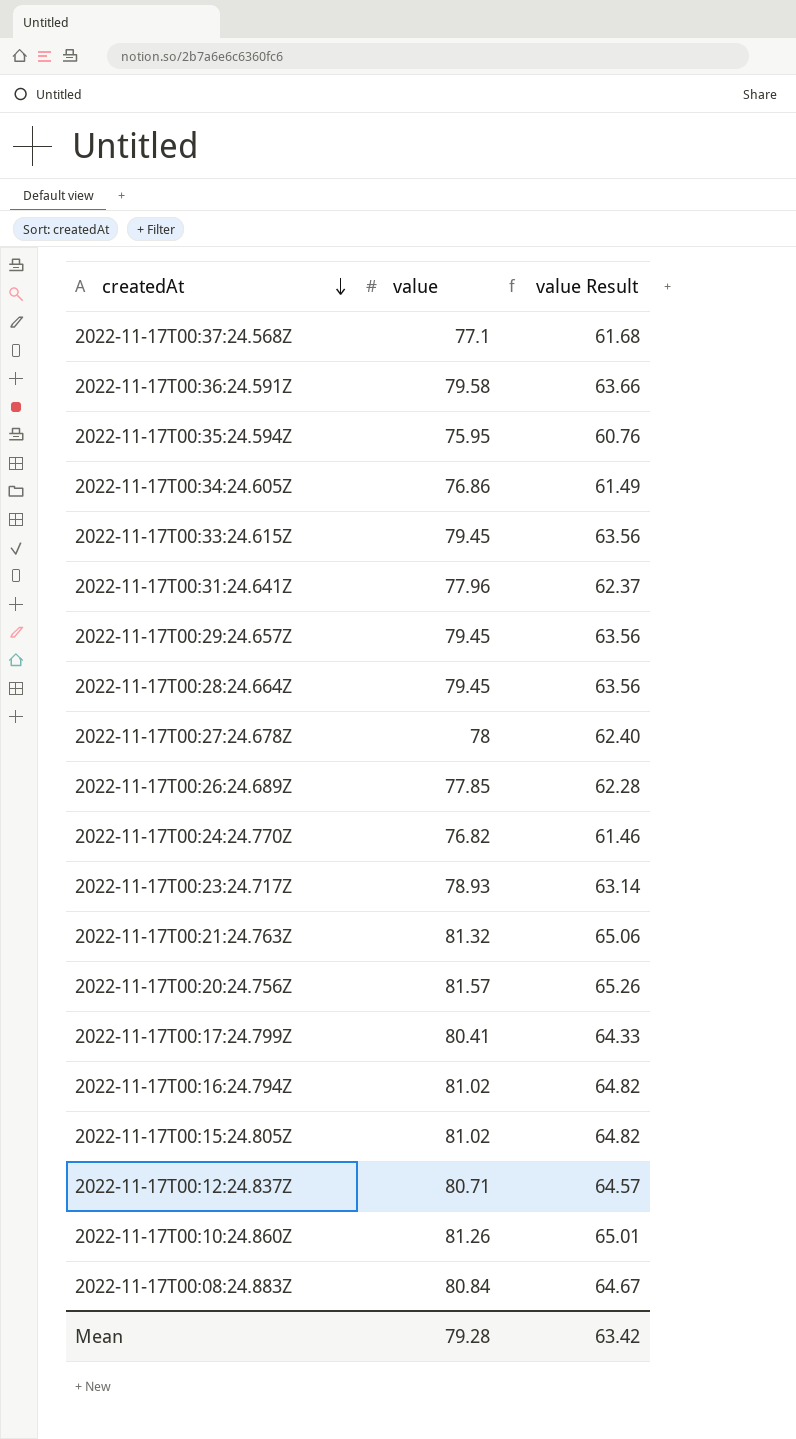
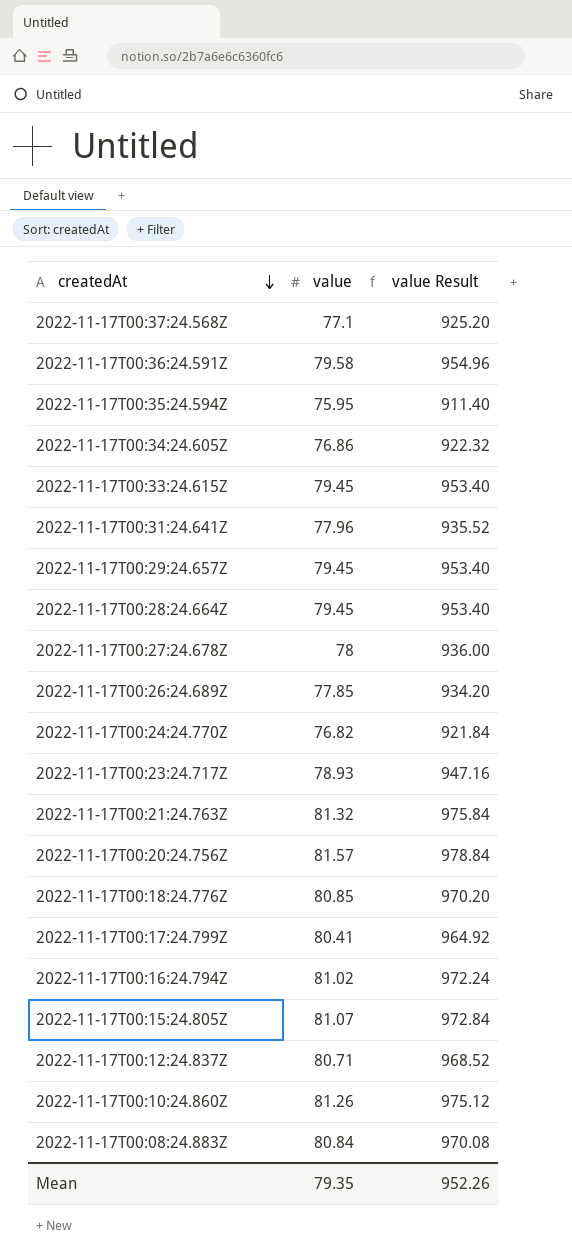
column value Result | formula: [value] * 0.8 -> [value] * 12
row 2022-11-17T00:18:24.776Z: none -> 80.85 | 970.20
2022-11-17T00:15:24.805Z | value: 81.02 -> 81.07
Mean | value: 79.28 -> 79.35
Mean | value Result: 63.42 -> 952.26

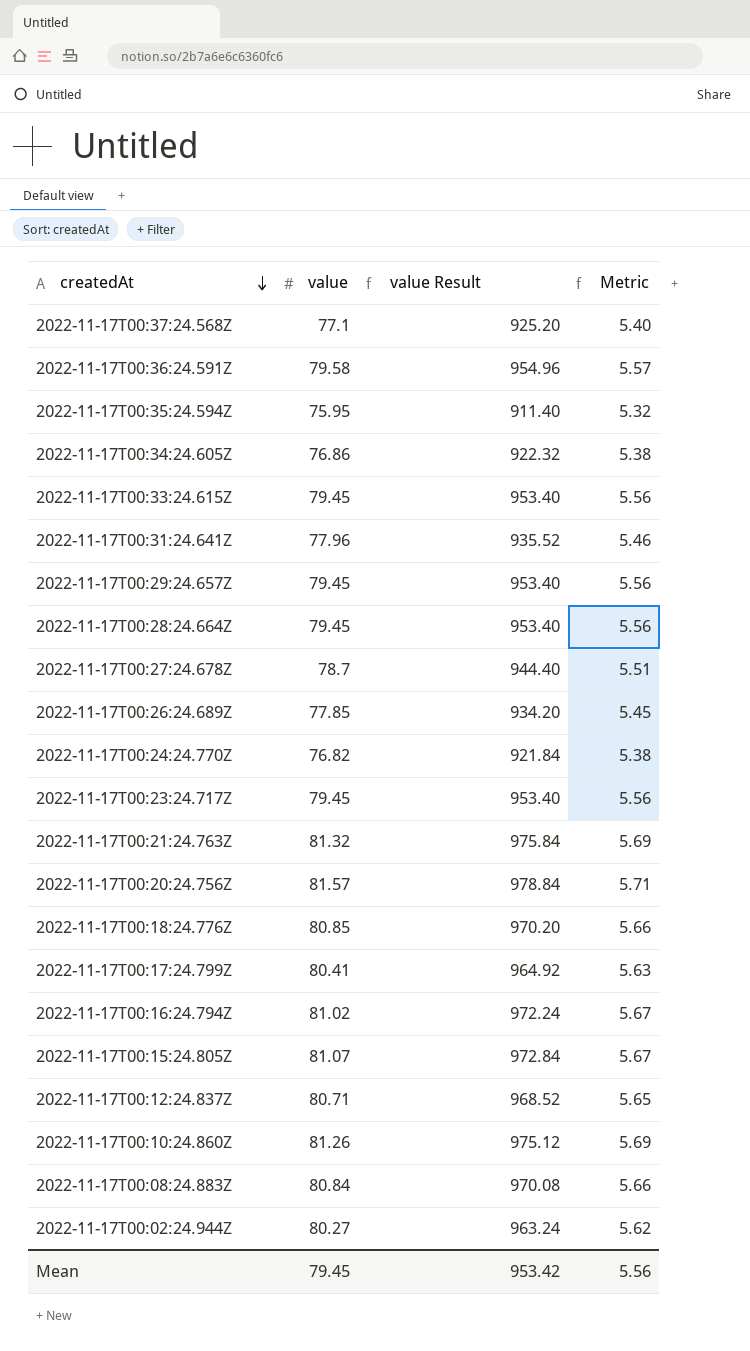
column Metric | formula: none -> [value] * 0.07
2022-11-17T00:27:24.678Z | value: 78 -> 78.7
2022-11-17T00:27:24.678Z | value Result: 936.00 -> 944.40
2022-11-17T00:23:24.717Z | value: 78.93 -> 79.45
2022-11-17T00:23:24.717Z | value Result: 947.16 -> 953.40
row 2022-11-17T00:02:24.944Z: none -> 80.27 | 963.24 | 5.62
Mean | value: 79.35 -> 79.45
Mean | value Result: 952.26 -> 953.42

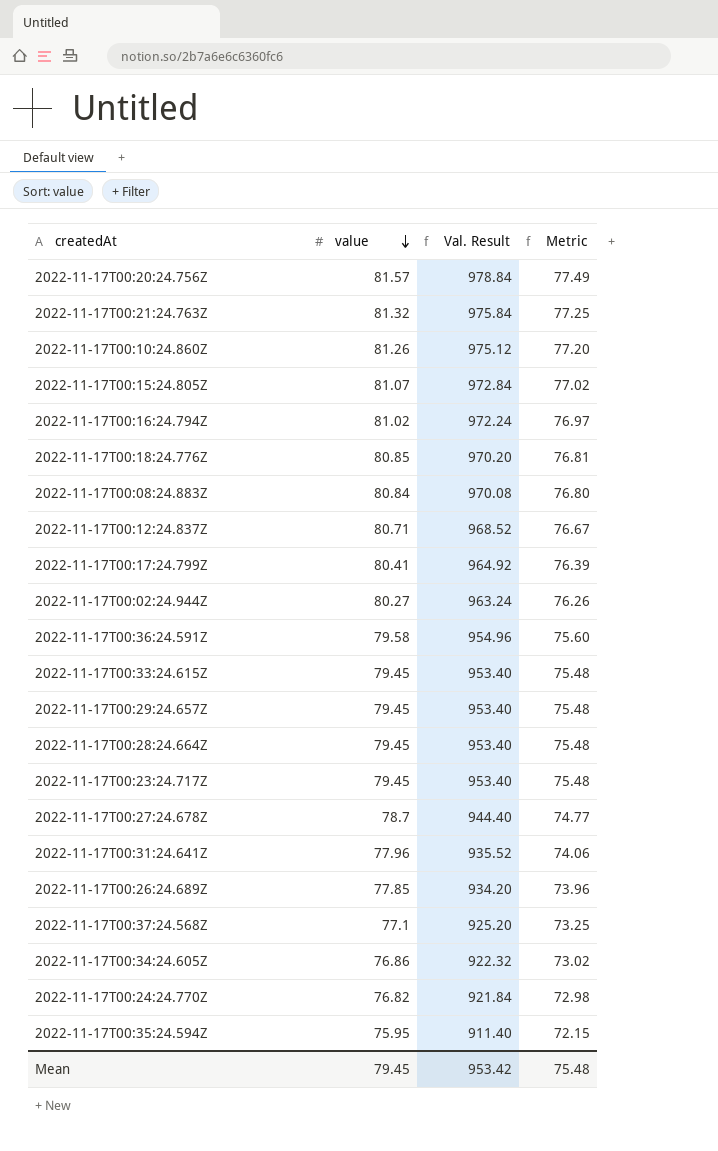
row order: createdAt descending -> value descending
column name: value Result -> Val. Result
column Metric | formula: [value] * 0.07 -> [value] * 0.95
Mean | Metric: 5.56 -> 75.48

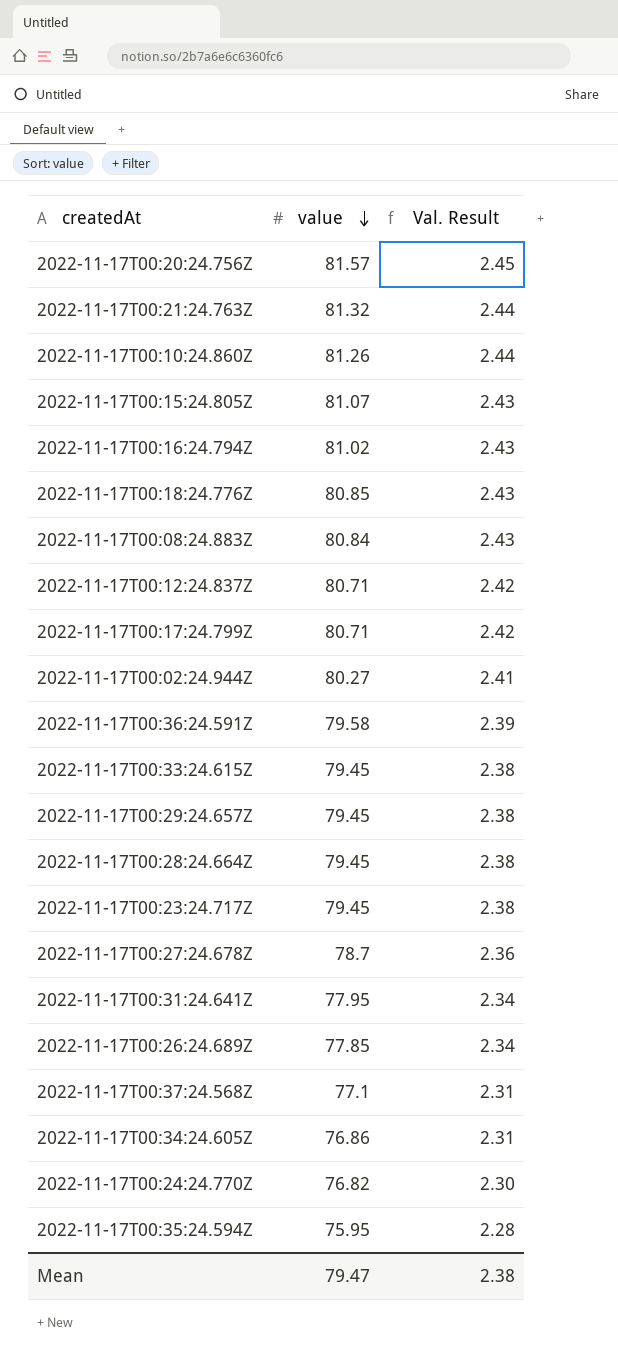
column Metric | formula: [value] * 0.95 -> none
column Val. Result | formula: [value] * 12 -> [value] * 0.03
2022-11-17T00:17:24.799Z | value: 80.41 -> 80.71
2022-11-17T00:31:24.641Z | value: 77.96 -> 77.95
Mean | value: 79.45 -> 79.47
Mean | Val. Result: 953.42 -> 2.38

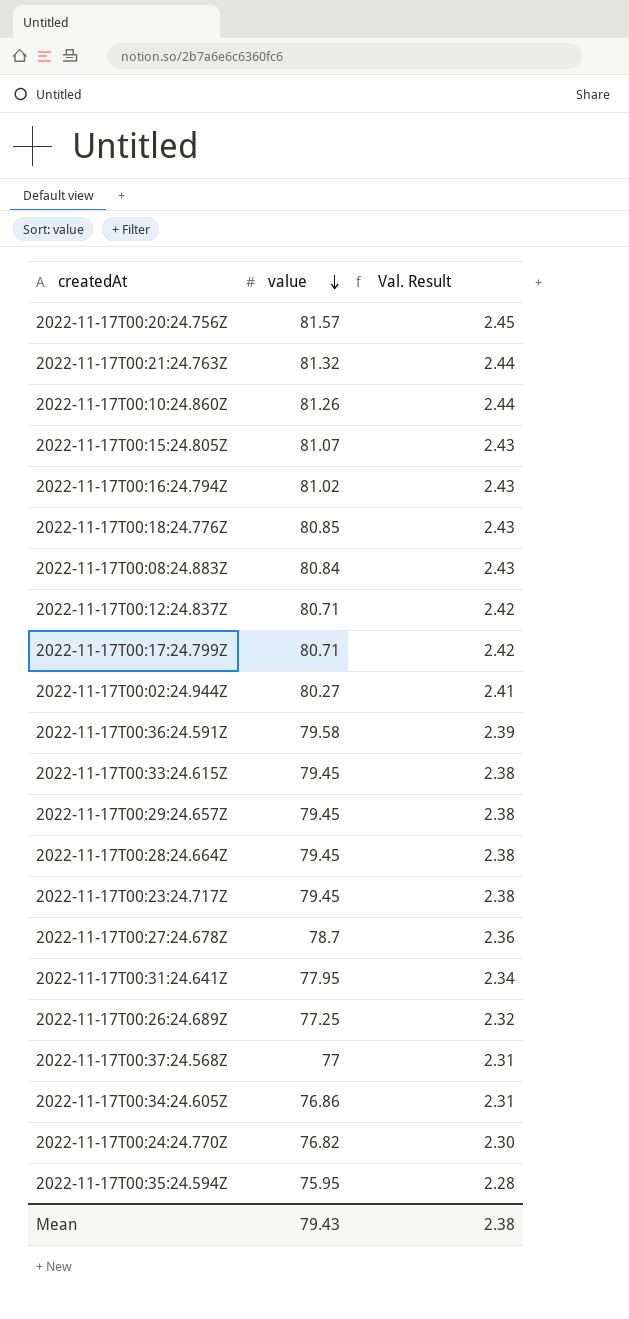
2022-11-17T00:26:24.689Z | value: 77.85 -> 77.25
2022-11-17T00:26:24.689Z | Val. Result: 2.34 -> 2.32
2022-11-17T00:37:24.568Z | value: 77.1 -> 77
Mean | value: 79.47 -> 79.43

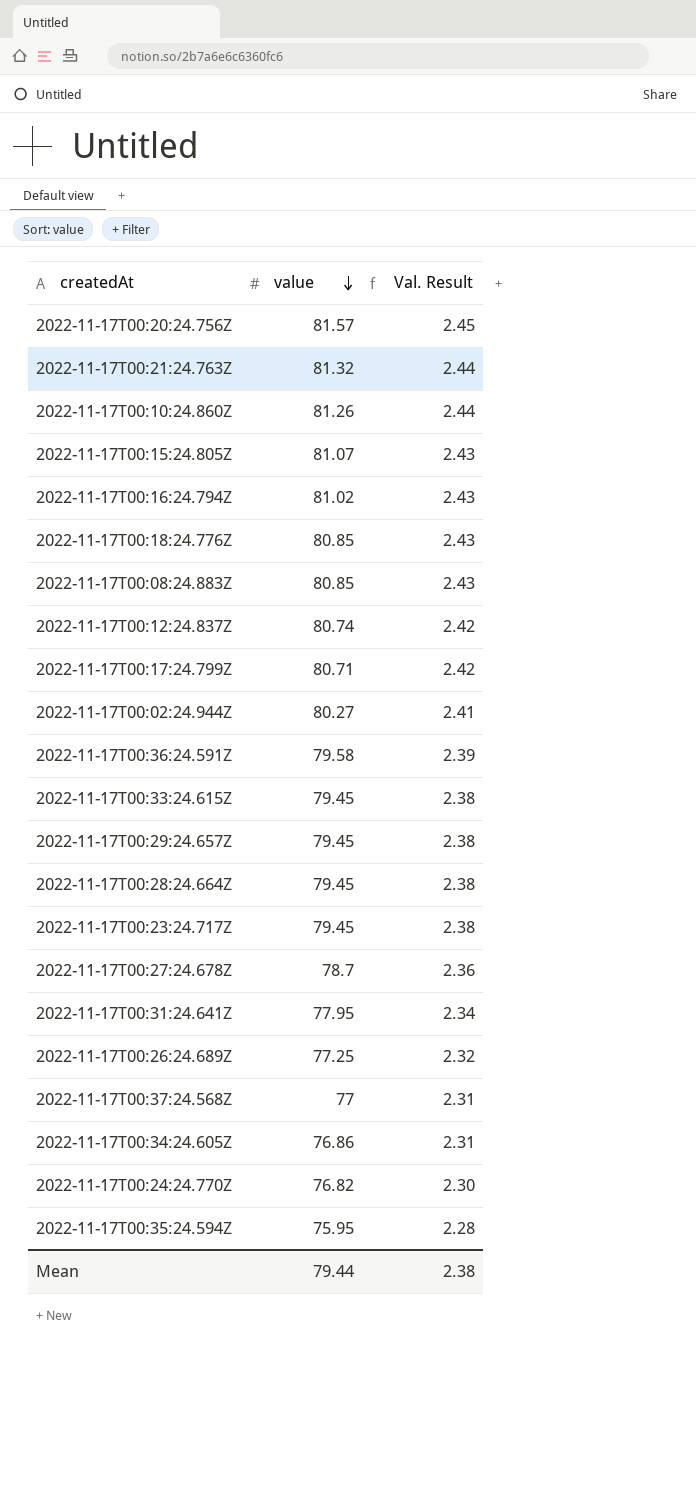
2022-11-17T00:08:24.883Z | value: 80.84 -> 80.85
2022-11-17T00:12:24.837Z | value: 80.71 -> 80.74
Mean | value: 79.43 -> 79.44

